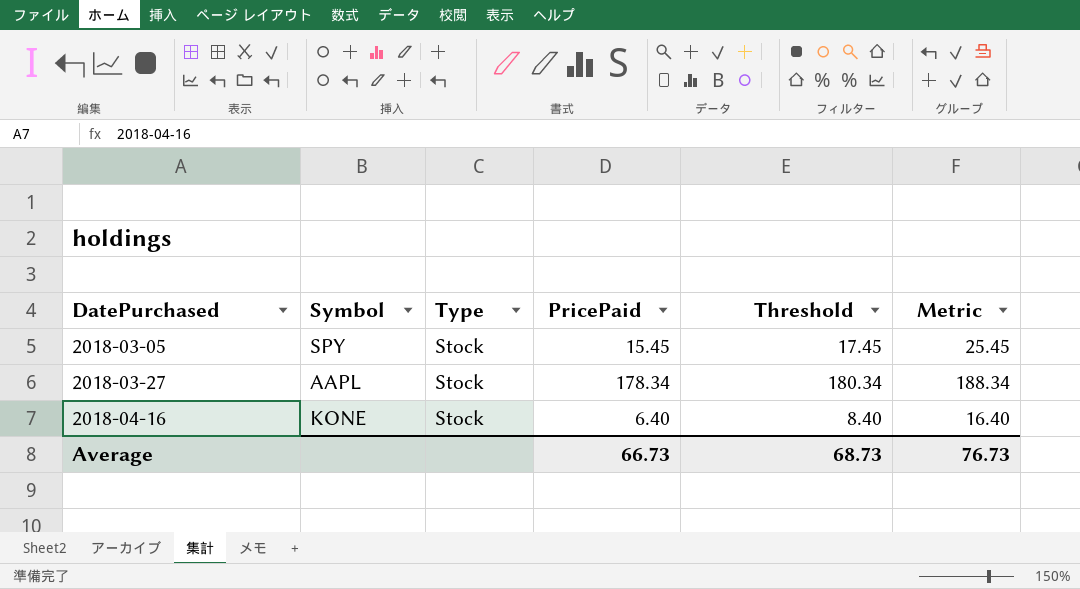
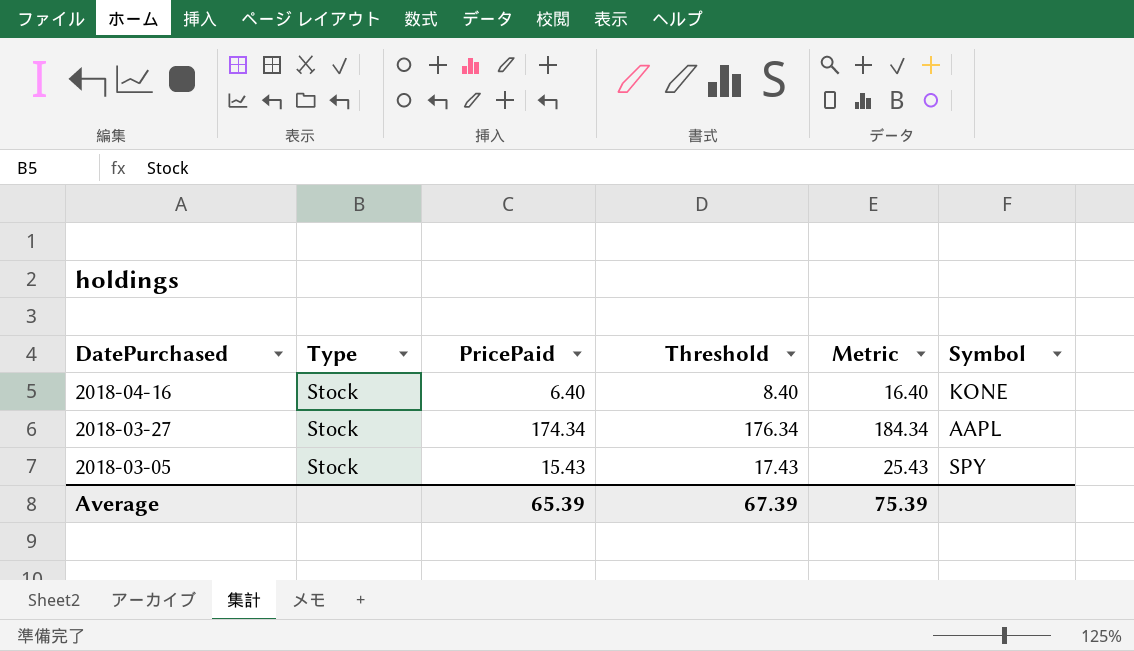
row order: DatePurchased ascending -> DatePurchased descending
column Symbol | position: 2 -> 6
2018-03-27 | PricePaid: 178.34 -> 174.34
2018-03-27 | Threshold: 180.34 -> 176.34
2018-03-27 | Metric: 188.34 -> 184.34
2018-03-05 | PricePaid: 15.45 -> 15.43
2018-03-05 | Threshold: 17.45 -> 17.43
2018-03-05 | Metric: 25.45 -> 25.43
Average | PricePaid: 66.73 -> 65.39
Average | Threshold: 68.73 -> 67.39
Average | Metric: 76.73 -> 75.39

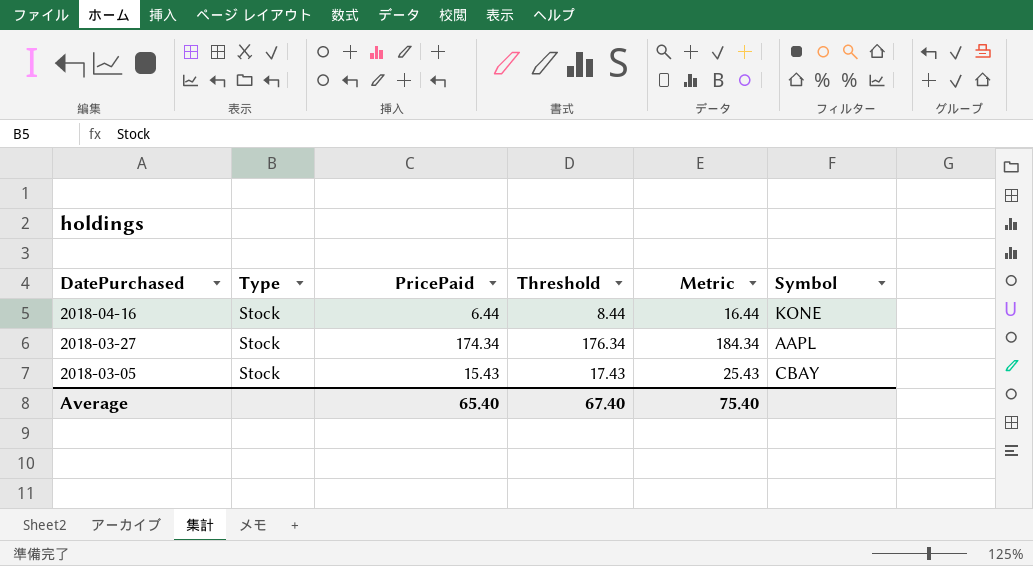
2018-04-16 | PricePaid: 6.40 -> 6.44
2018-04-16 | Threshold: 8.40 -> 8.44
2018-04-16 | Metric: 16.40 -> 16.44
2018-03-05 | Symbol: SPY -> CBAY
Average | PricePaid: 65.39 -> 65.40
Average | Threshold: 67.39 -> 67.40
Average | Metric: 75.39 -> 75.40

